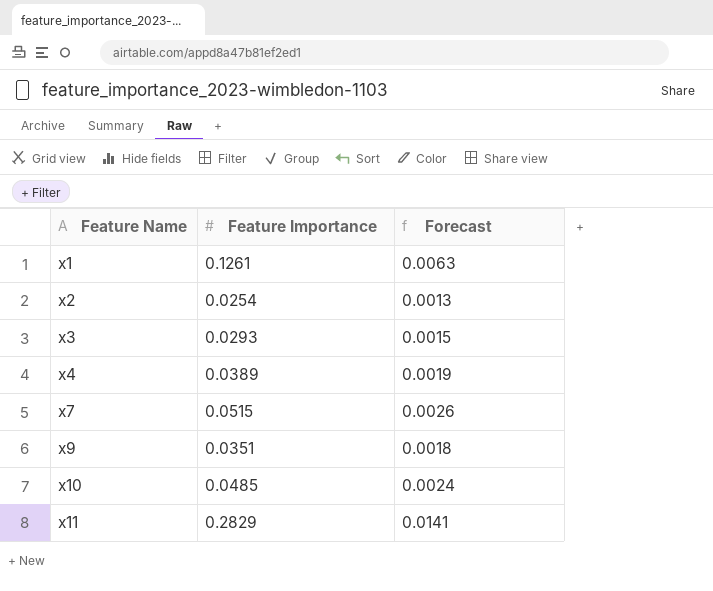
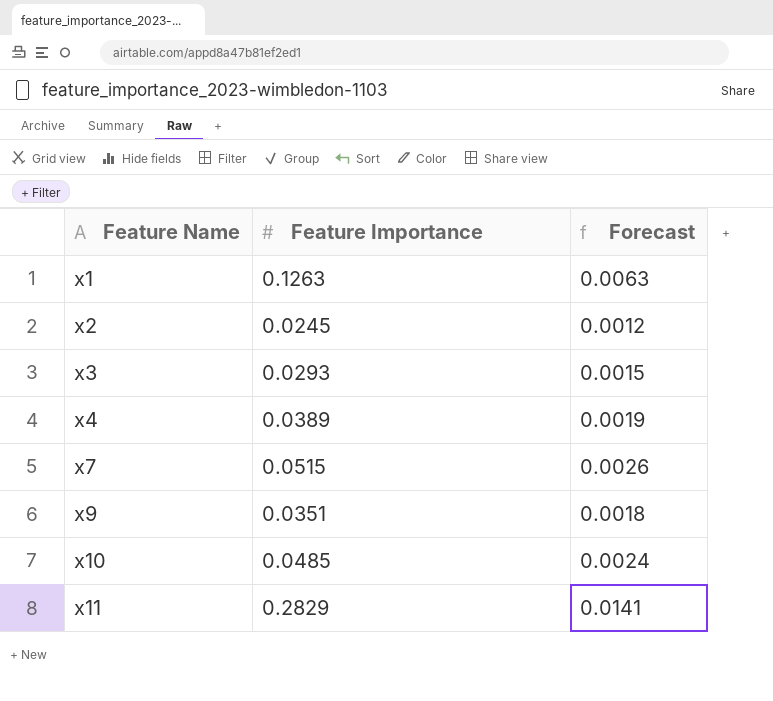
x1 | Feature Importance: 0.1261 -> 0.1263
x2 | Feature Importance: 0.0254 -> 0.0245
x2 | Forecast: 0.0013 -> 0.0012

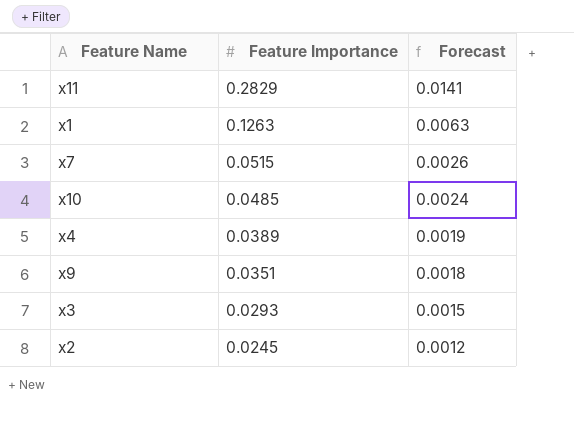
row order: Feature Name ascending -> Feature Importance descending

